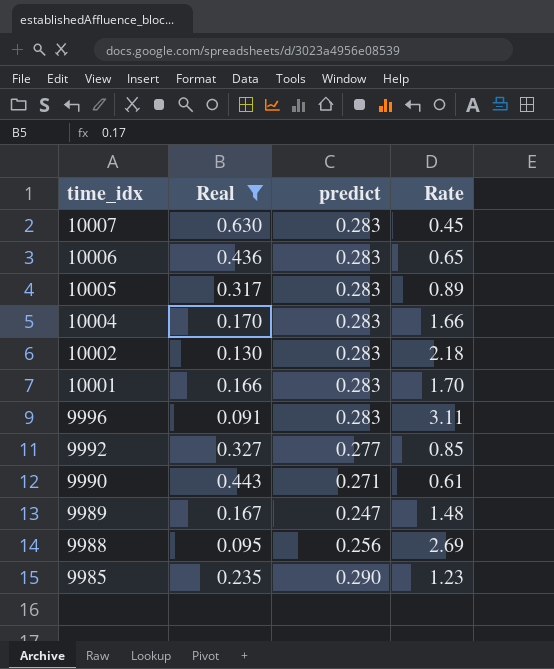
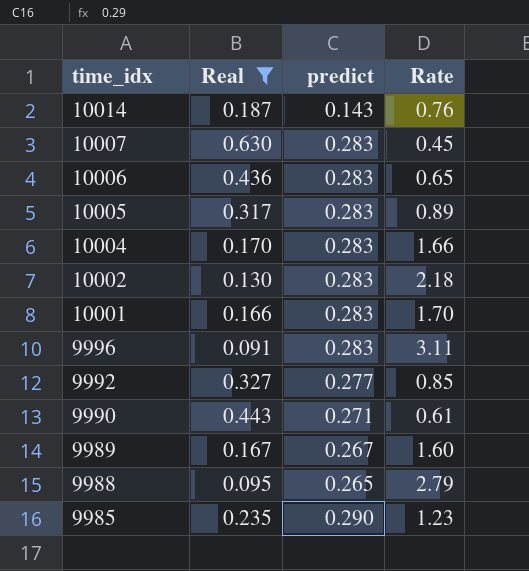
row 10014: none -> 0.187 | 0.143 | 0.76
9989 | predict: 0.247 -> 0.267
9989 | Rate: 1.48 -> 1.60
9988 | predict: 0.256 -> 0.265
9988 | Rate: 2.69 -> 2.79

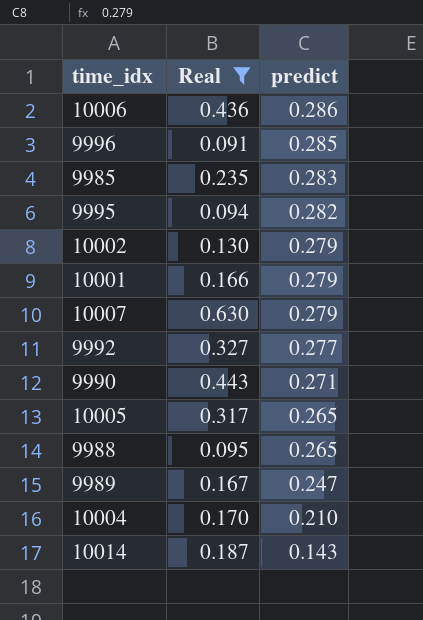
row order: time_idx descending -> predict descending
column Rate | formula: [predict] / [Real] -> none
10006 | predict: 0.283 -> 0.286
9996 | predict: 0.283 -> 0.285
9985 | predict: 0.290 -> 0.283
row 9995: none -> 0.094 | 0.282
10002 | predict: 0.283 -> 0.279
10001 | predict: 0.283 -> 0.279
10007 | predict: 0.283 -> 0.279
10005 | predict: 0.283 -> 0.265
9989 | predict: 0.267 -> 0.247
10004 | predict: 0.283 -> 0.210

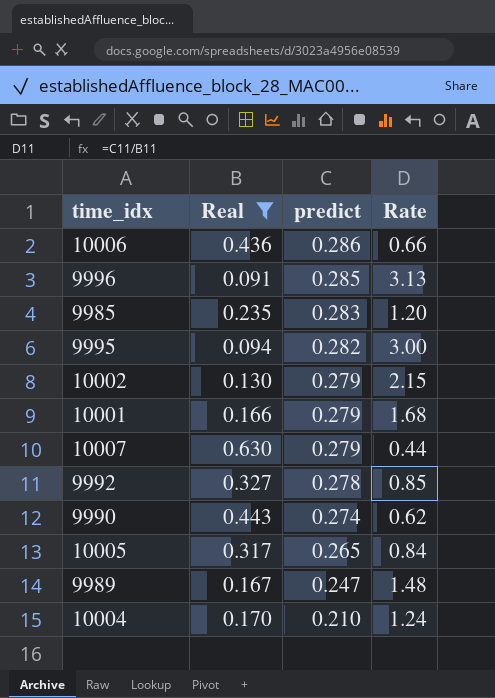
column Rate | formula: none -> [predict] / [Real]
row 9988: 0.095 | 0.265 -> none
row 10014: 0.187 | 0.143 -> none
9992 | predict: 0.277 -> 0.278
9990 | predict: 0.271 -> 0.274

